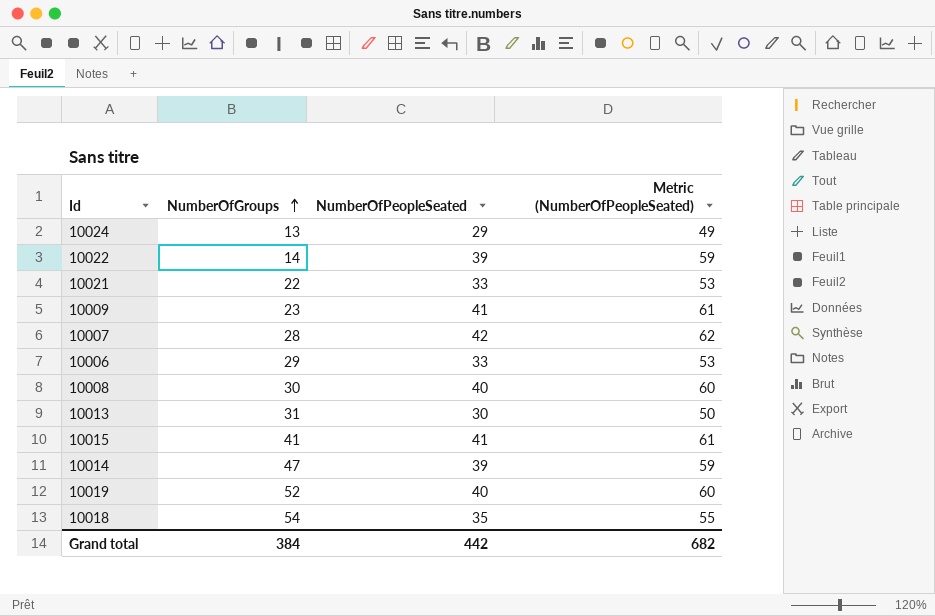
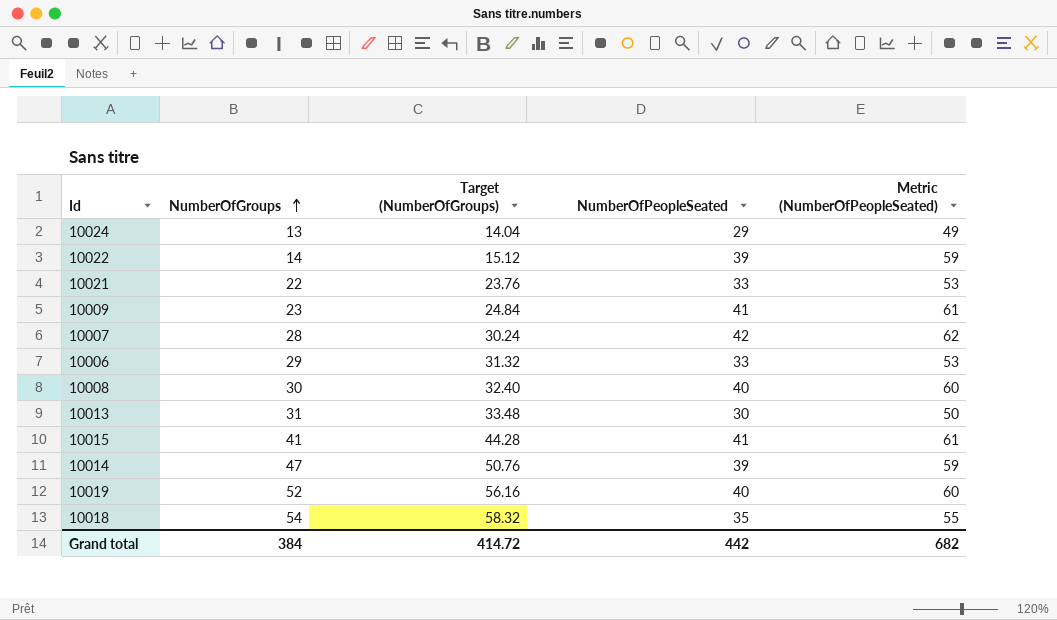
column Target (NumberOfGroups) | formula: none -> [NumberOfGroups] * 1.08

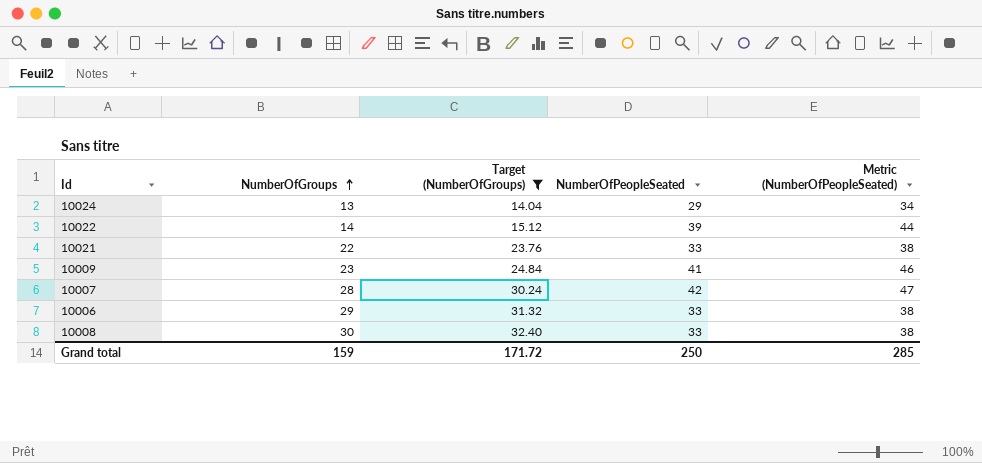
filter: none -> Target (NumberOfGroups) <= 32.40
column Metric (NumberOfPeopleSeated) | formula: [NumberOfPeopleSeated] + 20 -> [NumberOfPeopleSeated] + 5
10008 | NumberOfPeopleSeated: 40 -> 33
Grand total | NumberOfGroups: 384 -> 159
Grand total | Target (NumberOfGroups): 414.72 -> 171.72
Grand total | NumberOfPeopleSeated: 442 -> 250
Grand total | Metric (NumberOfPeopleSeated): 682 -> 285

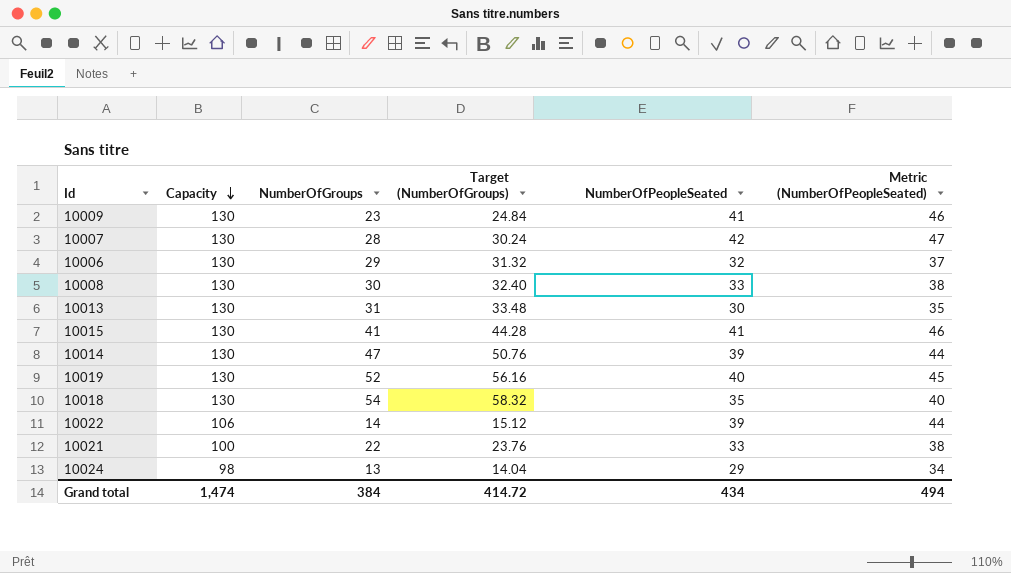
filter: Target (NumberOfGroups) <= 32.40 -> none
row order: NumberOfGroups ascending -> Capacity descending
column Capacity | position: none -> 2
10006 | NumberOfPeopleSeated: 33 -> 32
10006 | Metric (NumberOfPeopleSeated): 38 -> 37
Grand total | NumberOfGroups: 159 -> 384
Grand total | Target (NumberOfGroups): 171.72 -> 414.72
Grand total | NumberOfPeopleSeated: 250 -> 434
Grand total | Metric (NumberOfPeopleSeated): 285 -> 494

